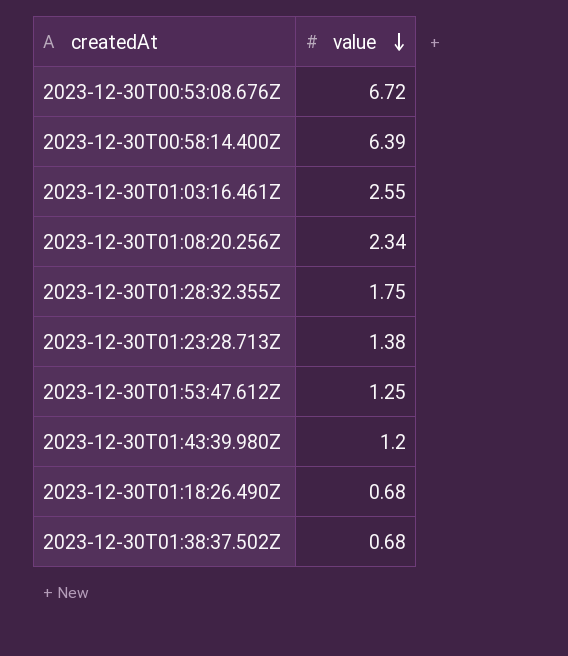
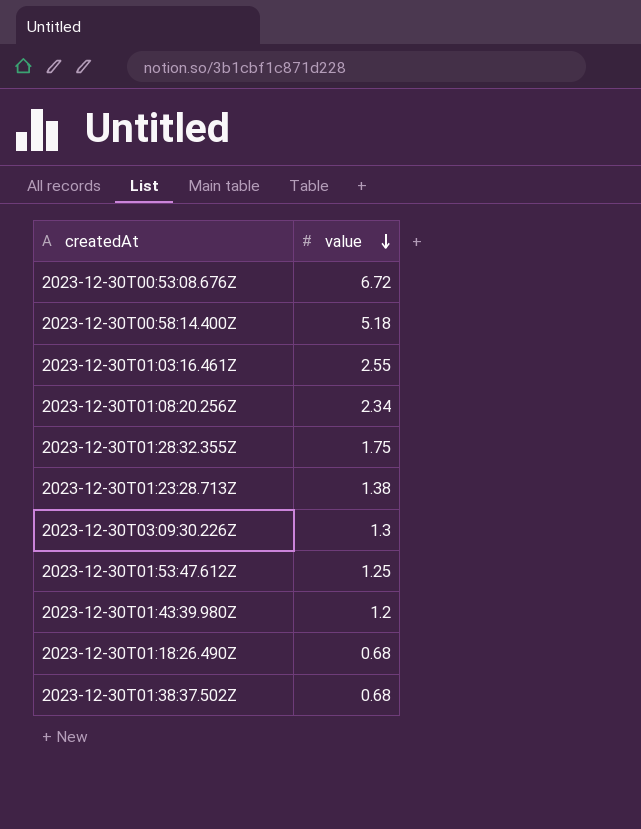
2023-12-30T00:58:14.400Z | value: 6.39 -> 5.18
row 2023-12-30T03:09:30.226Z: none -> 1.3

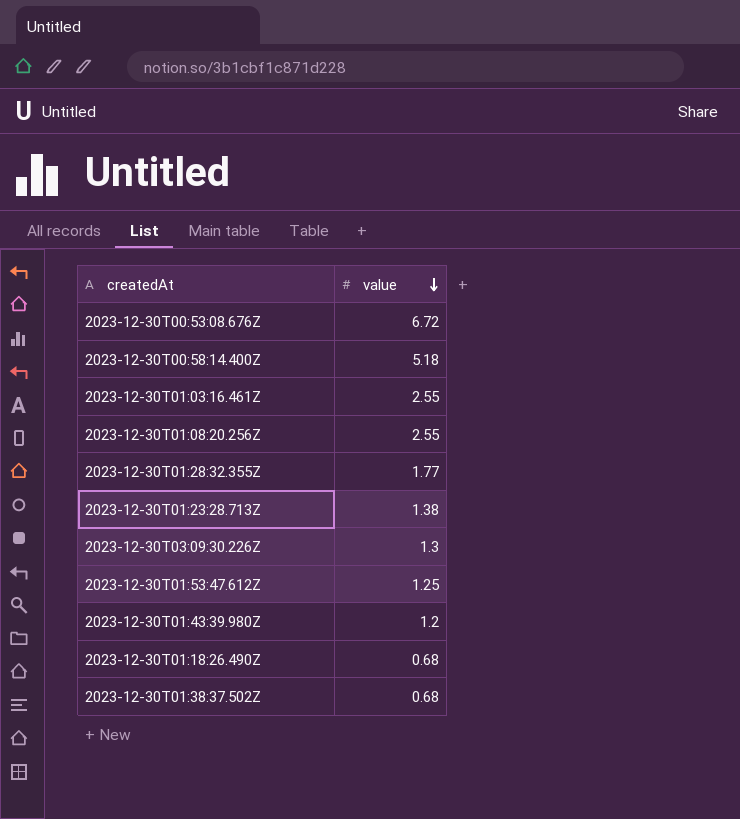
2023-12-30T01:08:20.256Z | value: 2.34 -> 2.55
2023-12-30T01:28:32.355Z | value: 1.75 -> 1.77

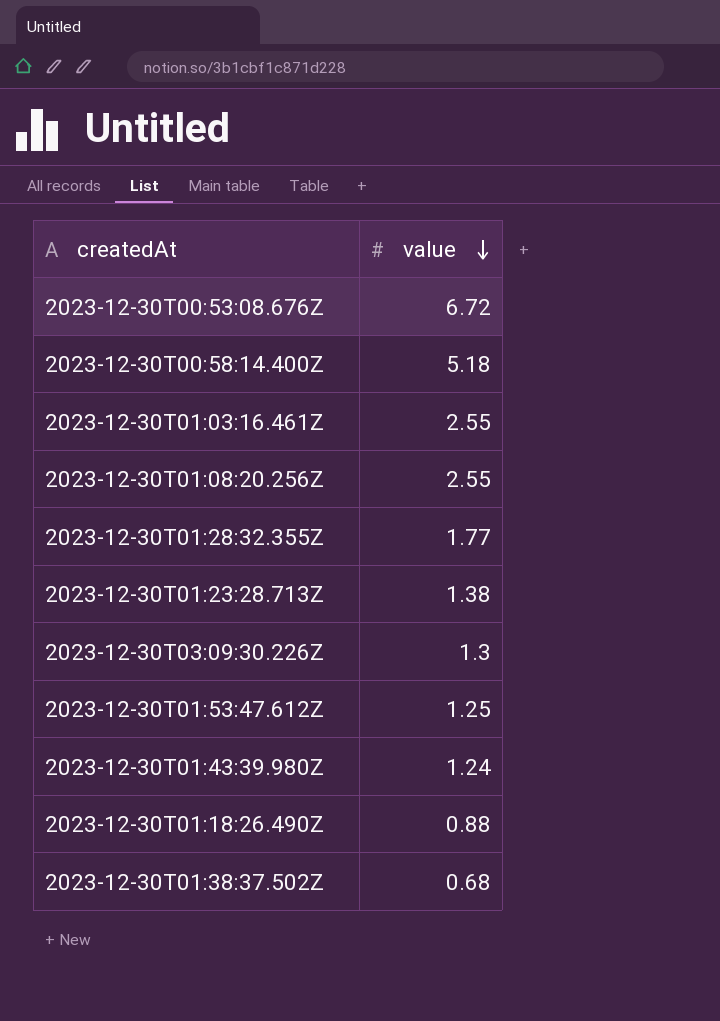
2023-12-30T01:43:39.980Z | value: 1.2 -> 1.24
2023-12-30T01:18:26.490Z | value: 0.68 -> 0.88

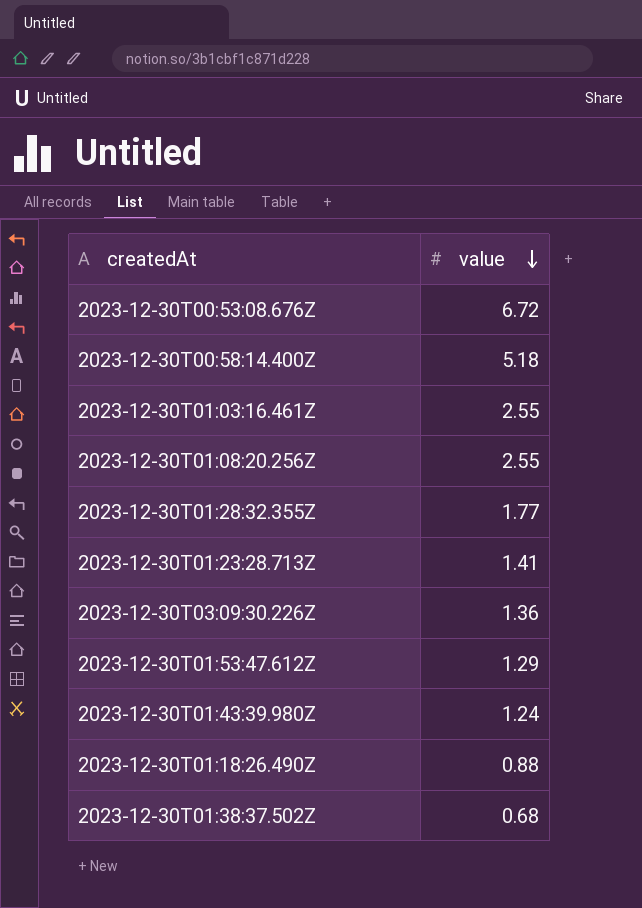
2023-12-30T01:23:28.713Z | value: 1.38 -> 1.41
2023-12-30T03:09:30.226Z | value: 1.3 -> 1.36
2023-12-30T01:53:47.612Z | value: 1.25 -> 1.29

